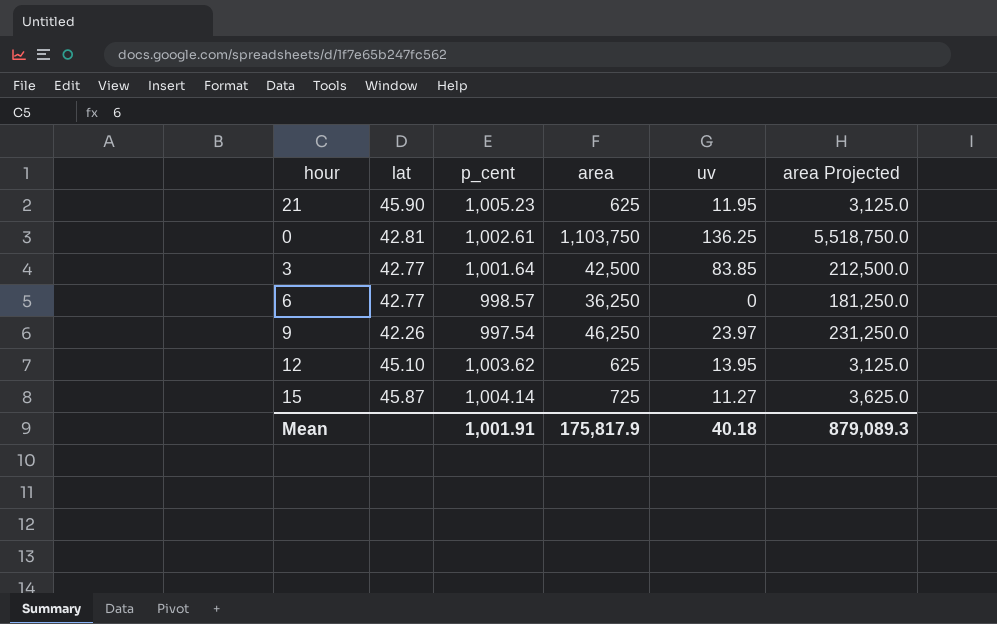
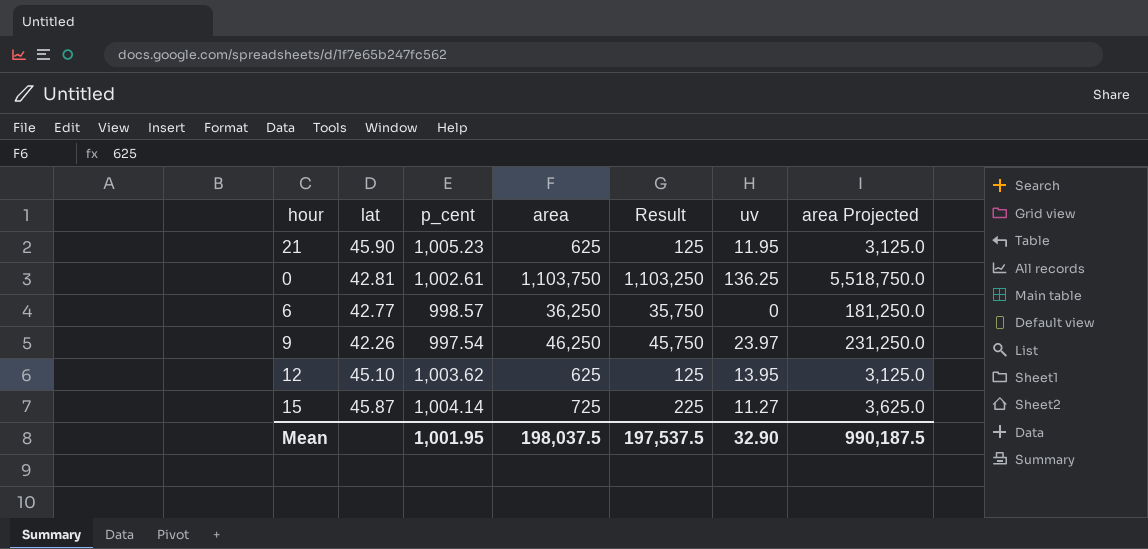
column Result | formula: none -> [area] - 500
row 3: 42.77 | 1,001.64 | 42,500 | 83.85 | 212,500.0 -> none
Mean | p_cent: 1,001.91 -> 1,001.95
Mean | area: 175,817.9 -> 198,037.5
Mean | uv: 40.18 -> 32.90
Mean | area Projected: 879,089.3 -> 990,187.5

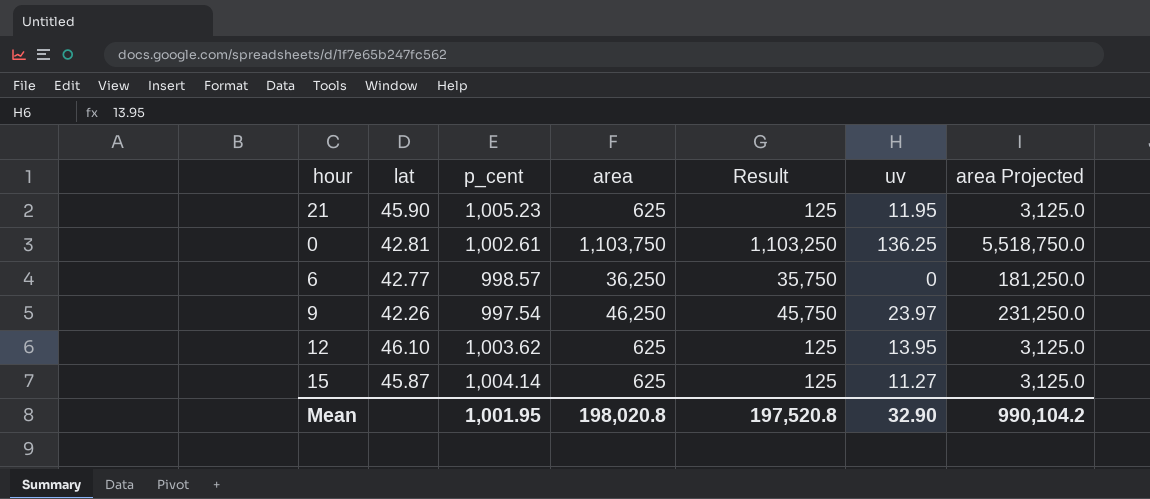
12 | lat: 45.10 -> 46.10
15 | area: 725 -> 625
15 | Result: 225 -> 125
15 | area Projected: 3,625.0 -> 3,125.0
Mean | area: 198,037.5 -> 198,020.8
Mean | Result: 197,537.5 -> 197,520.8
Mean | area Projected: 990,187.5 -> 990,104.2

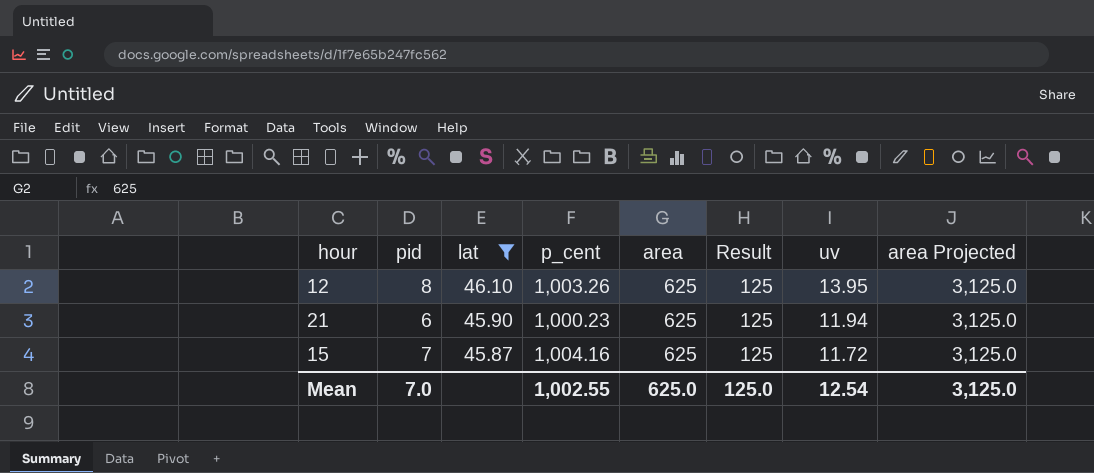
filter: none -> lat >= 45.87
row order: none -> lat descending
column pid | position: none -> 2
12 | p_cent: 1,003.62 -> 1,003.26
21 | p_cent: 1,005.23 -> 1,000.23
21 | uv: 11.95 -> 11.94
15 | p_cent: 1,004.14 -> 1,004.16
15 | uv: 11.27 -> 11.72
Mean | p_cent: 1,001.95 -> 1,002.55
Mean | area: 198,020.8 -> 625.0
Mean | Result: 197,520.8 -> 125.0
Mean | uv: 32.90 -> 12.54
Mean | area Projected: 990,104.2 -> 3,125.0

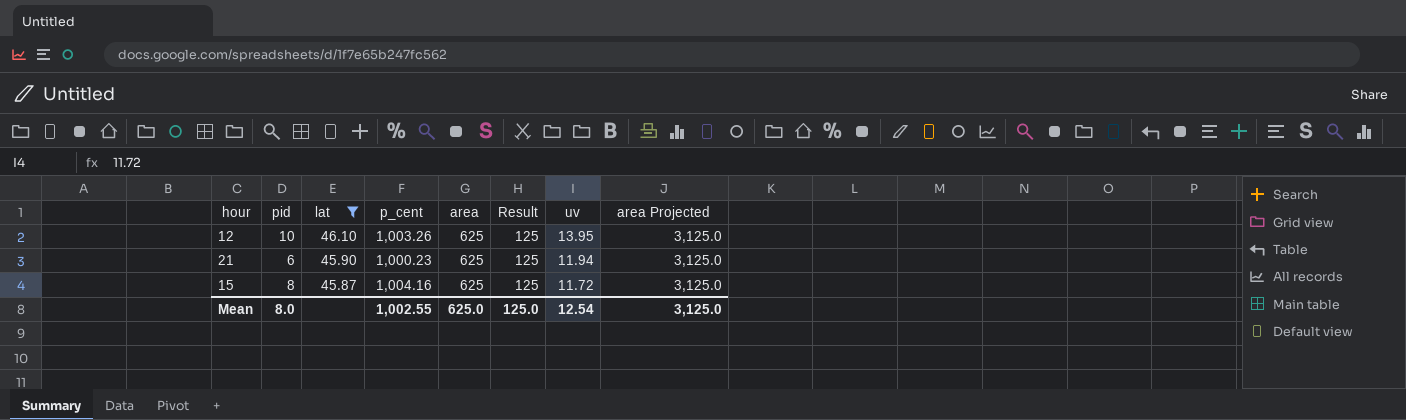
12 | pid: 8 -> 10
15 | pid: 7 -> 8
Mean | pid: 7.0 -> 8.0

